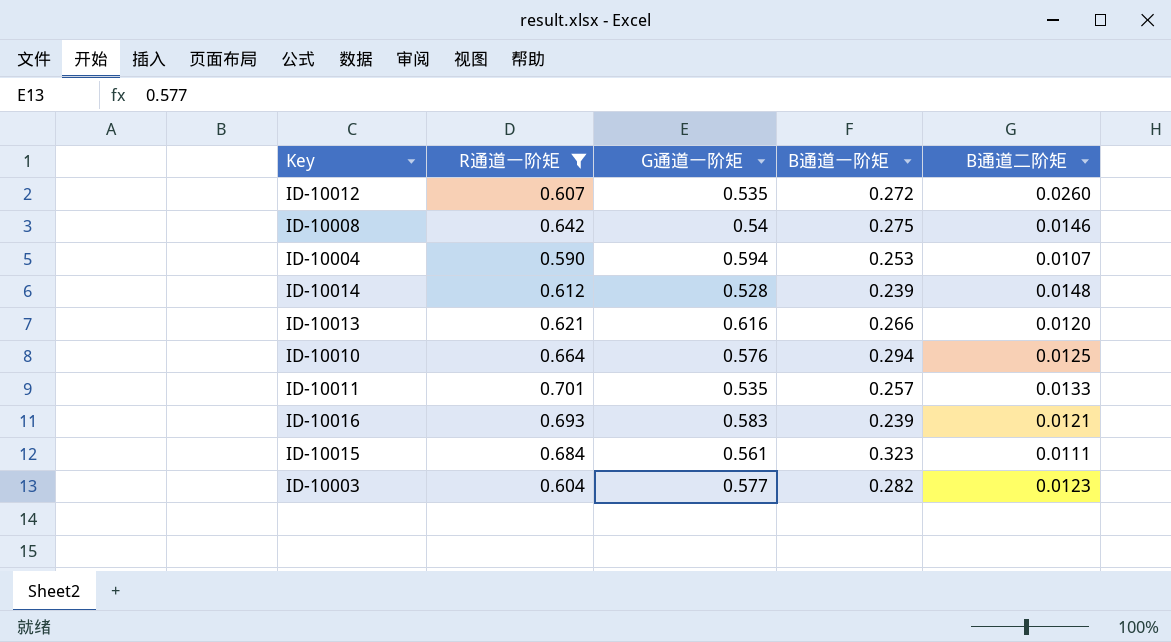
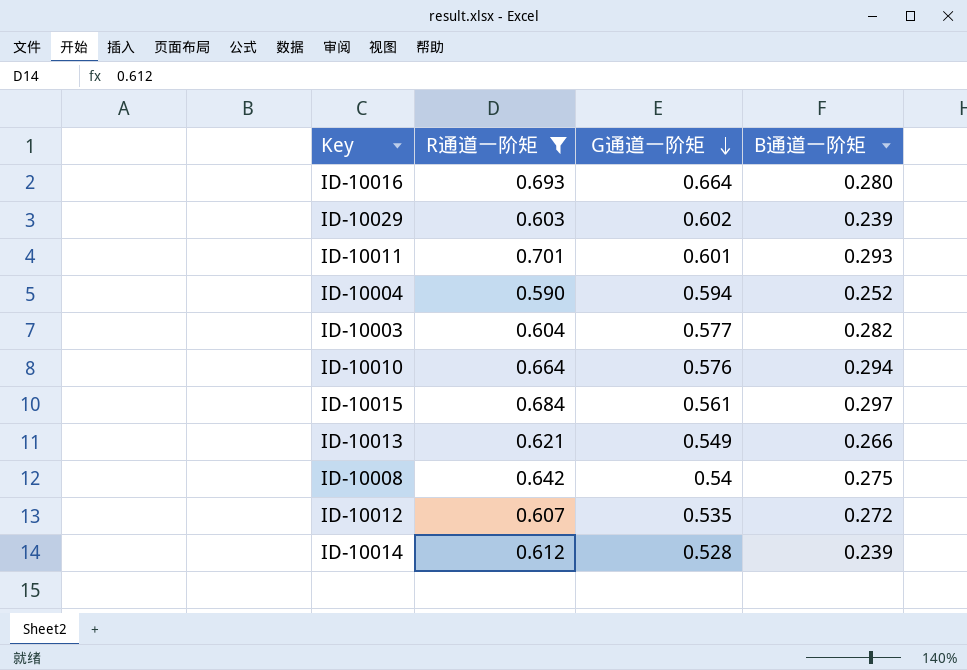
row order: none -> G通道一阶矩 descending
column B通道二阶矩 | position: 5 -> none
ID-10016 | G通道一阶矩: 0.583 -> 0.664
ID-10016 | B通道一阶矩: 0.239 -> 0.280
row ID-10029: none -> 0.603 | 0.602 | 0.239
ID-10011 | G通道一阶矩: 0.535 -> 0.601
ID-10011 | B通道一阶矩: 0.257 -> 0.293
ID-10004 | B通道一阶矩: 0.253 -> 0.252
ID-10015 | B通道一阶矩: 0.323 -> 0.297
ID-10013 | G通道一阶矩: 0.616 -> 0.549

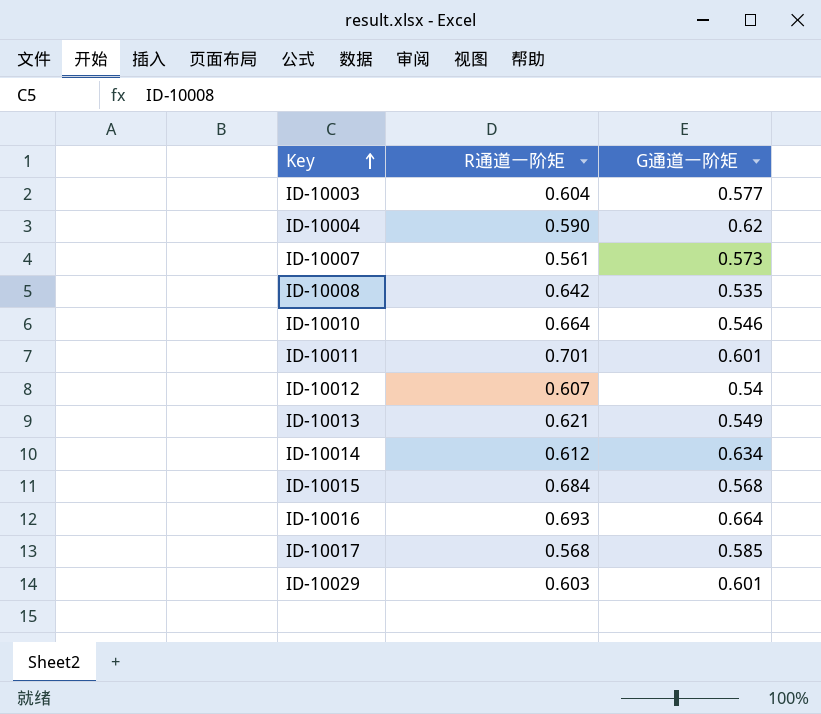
filter: R通道一阶矩 >= 0.590 -> none
row order: G通道一阶矩 descending -> Key ascending
column B通道一阶矩 | position: 4 -> none
ID-10004 | G通道一阶矩: 0.594 -> 0.62
ID-10008 | G通道一阶矩: 0.54 -> 0.535
ID-10010 | G通道一阶矩: 0.576 -> 0.546
ID-10012 | G通道一阶矩: 0.535 -> 0.54
ID-10014 | G通道一阶矩: 0.528 -> 0.634
ID-10015 | G通道一阶矩: 0.561 -> 0.568
ID-10029 | G通道一阶矩: 0.602 -> 0.601

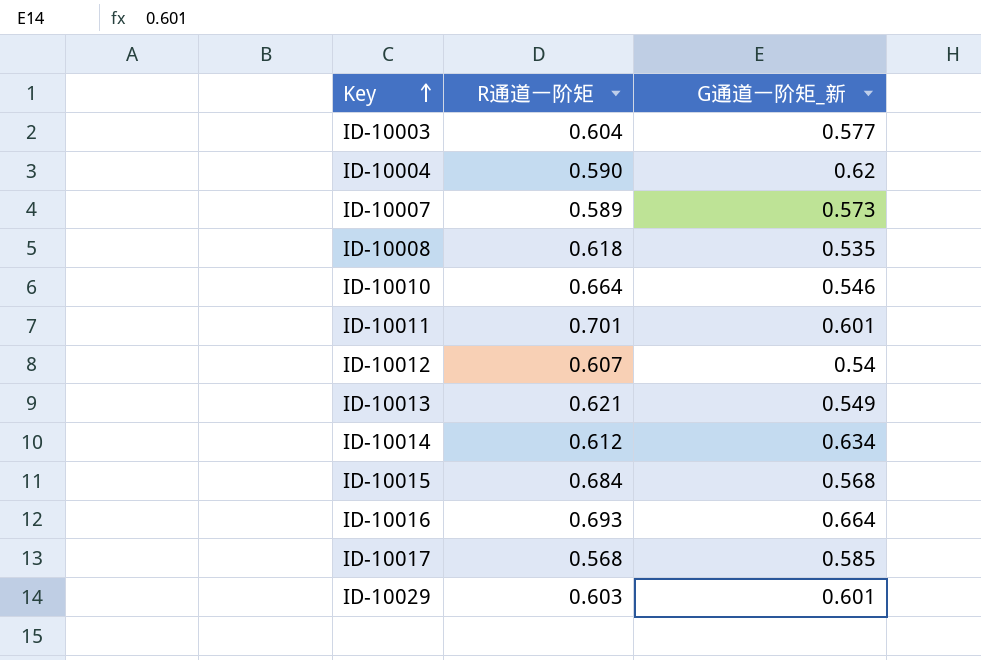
column name: G通道一阶矩 -> G通道一阶矩_新
ID-10007 | R通道一阶矩: 0.561 -> 0.589
ID-10008 | R通道一阶矩: 0.642 -> 0.618

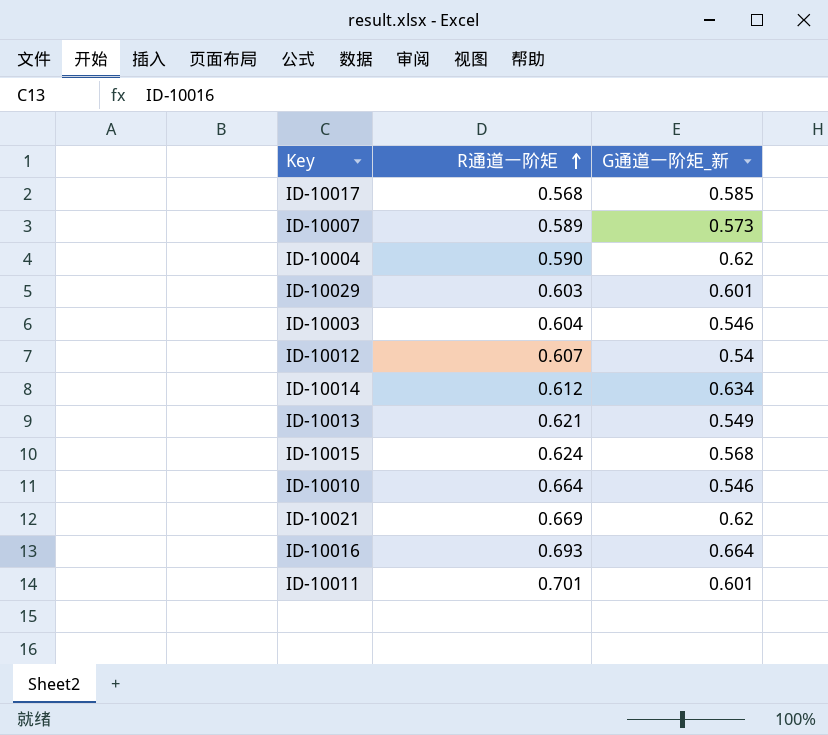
row order: Key ascending -> R通道一阶矩 ascending
row ID-10008: 0.618 | 0.535 -> none
ID-10003 | G通道一阶矩_新: 0.577 -> 0.546
ID-10015 | R通道一阶矩: 0.684 -> 0.624
row ID-10021: none -> 0.669 | 0.62

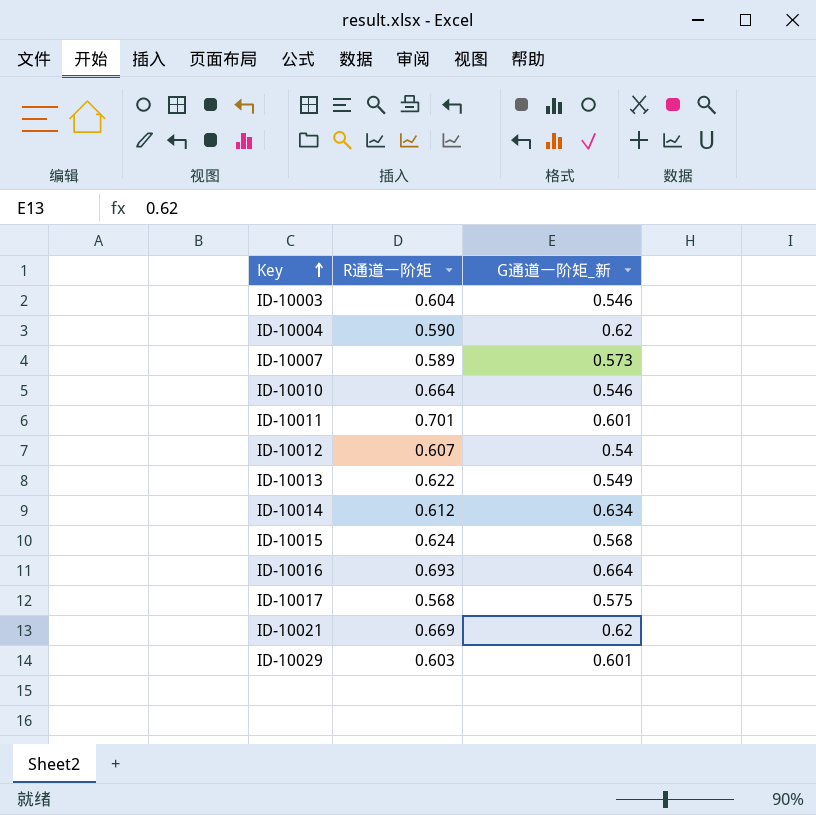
row order: R通道一阶矩 ascending -> Key ascending
ID-10013 | R通道一阶矩: 0.621 -> 0.622
ID-10017 | G通道一阶矩_新: 0.585 -> 0.575

